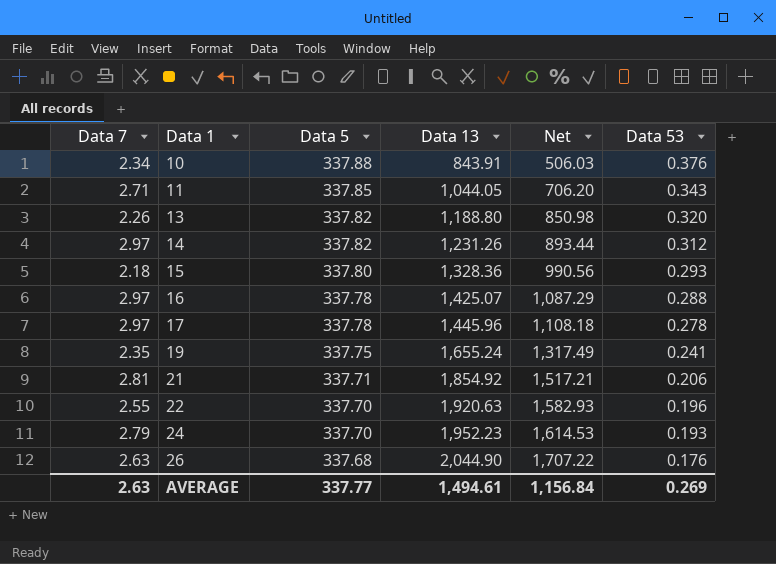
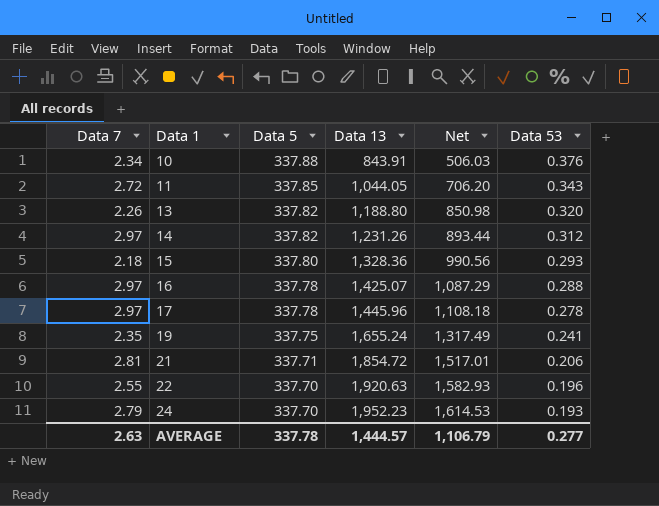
row 26: 2.63 | 337.68 | 2,044.90 | 1,707.22 | 0.176 -> none
11 | Data 7: 2.71 -> 2.72
21 | Data 13: 1,854.92 -> 1,854.72
21 | Net: 1,517.21 -> 1,517.01
AVERAGE | Data 5: 337.77 -> 337.78
AVERAGE | Data 13: 1,494.61 -> 1,444.57
AVERAGE | Net: 1,156.84 -> 1,106.79
AVERAGE | Data 53: 0.269 -> 0.277

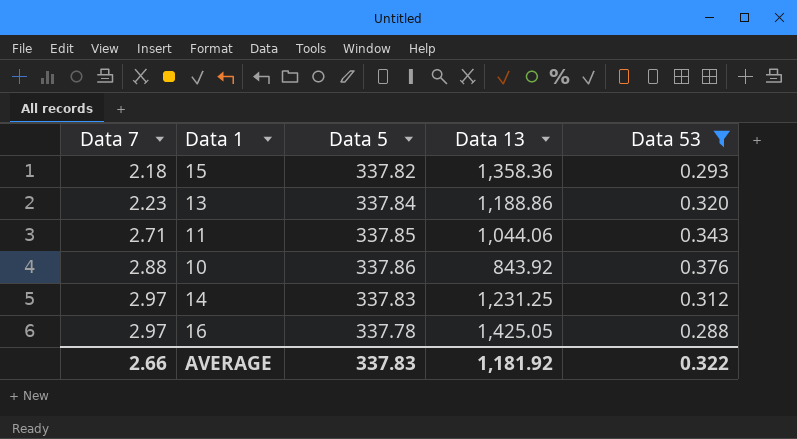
filter: none -> Data 53 >= 0.288
row order: Data 1 ascending -> Data 7 ascending
column Net | formula: [Data 13] - [Data 5] -> none
15 | Data 5: 337.80 -> 337.82
15 | Data 13: 1,328.36 -> 1,358.36
13 | Data 7: 2.26 -> 2.23
13 | Data 5: 337.82 -> 337.84
13 | Data 13: 1,188.80 -> 1,188.86
11 | Data 7: 2.72 -> 2.71
11 | Data 13: 1,044.05 -> 1,044.06
10 | Data 7: 2.34 -> 2.88
10 | Data 5: 337.88 -> 337.86
10 | Data 13: 843.91 -> 843.92
14 | Data 5: 337.82 -> 337.83
14 | Data 13: 1,231.26 -> 1,231.25
16 | Data 13: 1,425.07 -> 1,425.05
AVERAGE | Data 7: 2.63 -> 2.66
AVERAGE | Data 5: 337.78 -> 337.83
AVERAGE | Data 13: 1,444.57 -> 1,181.92
AVERAGE | Data 53: 0.277 -> 0.322

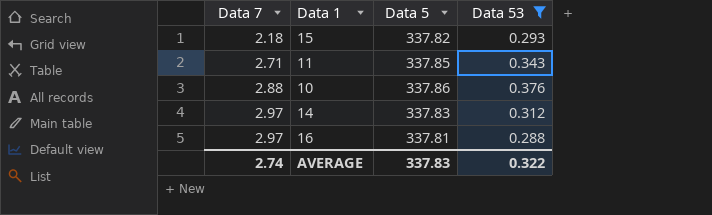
column Data 13 | position: 4 -> none
row 13: 2.23 | 337.84 | 1,188.86 | 0.320 -> none
16 | Data 5: 337.78 -> 337.81
AVERAGE | Data 7: 2.66 -> 2.74

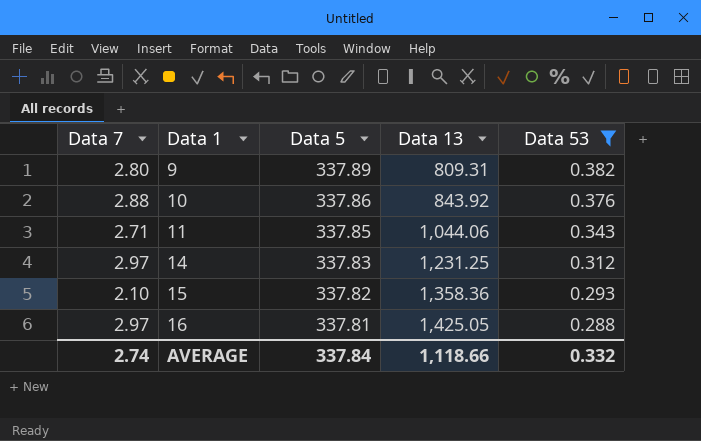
row order: Data 7 ascending -> Data 1 ascending
column Data 13 | position: none -> 4
row 9: none -> 2.80 | 337.89 | 809.31 | 0.382
15 | Data 7: 2.18 -> 2.10
AVERAGE | Data 5: 337.83 -> 337.84
AVERAGE | Data 53: 0.322 -> 0.332

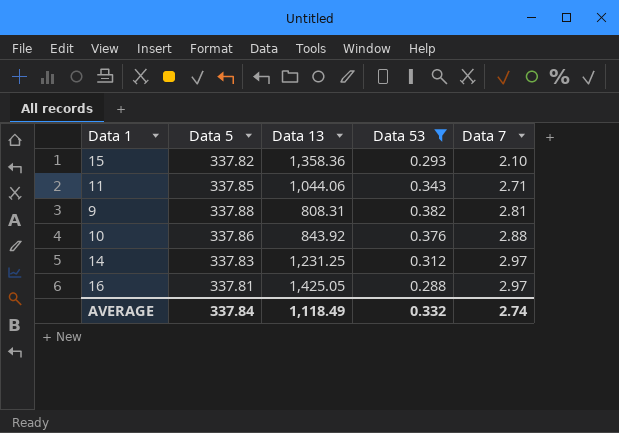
row order: Data 1 ascending -> Data 7 ascending
column Data 7 | position: 1 -> 5
9 | Data 5: 337.89 -> 337.88
9 | Data 13: 809.31 -> 808.31
9 | Data 7: 2.80 -> 2.81
AVERAGE | Data 13: 1,118.66 -> 1,118.49

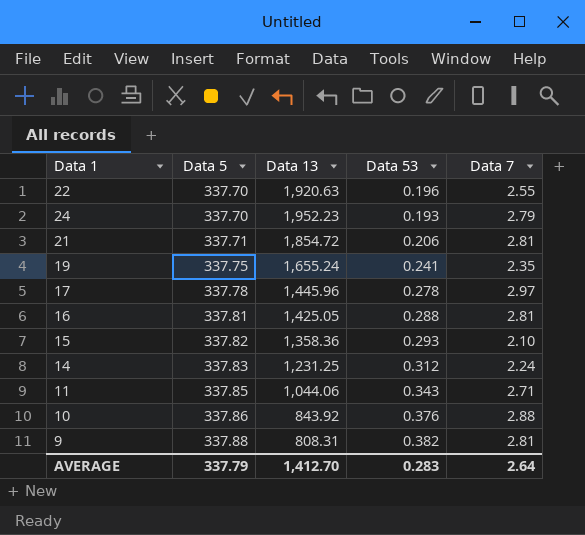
filter: Data 53 >= 0.288 -> none
row order: Data 7 ascending -> Data 5 ascending
16 | Data 7: 2.97 -> 2.81
14 | Data 7: 2.97 -> 2.24
AVERAGE | Data 5: 337.84 -> 337.79
AVERAGE | Data 13: 1,118.49 -> 1,412.70
AVERAGE | Data 53: 0.332 -> 0.283
AVERAGE | Data 7: 2.74 -> 2.64

